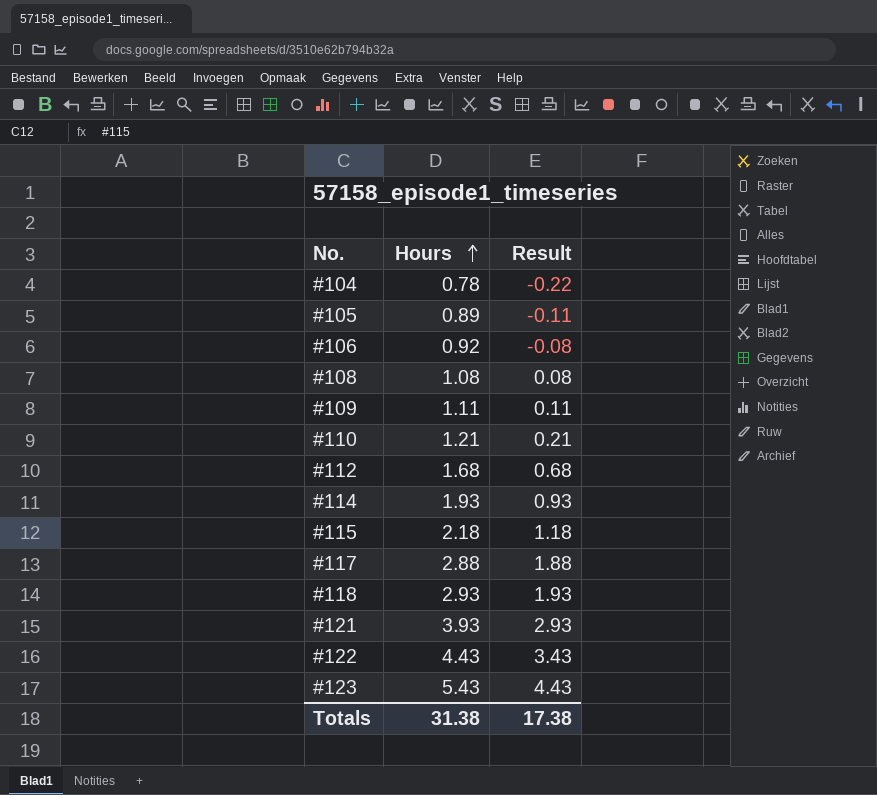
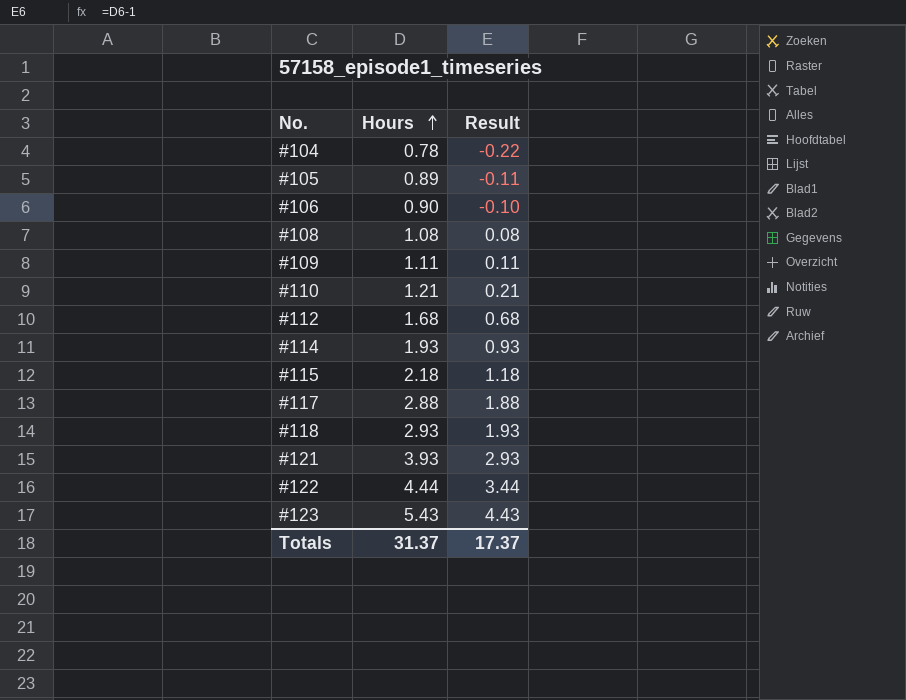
#106 | Hours: 0.92 -> 0.90
#106 | Result: -0.08 -> -0.10
#122 | Hours: 4.43 -> 4.44
#122 | Result: 3.43 -> 3.44
Totals | Hours: 31.38 -> 31.37
Totals | Result: 17.38 -> 17.37

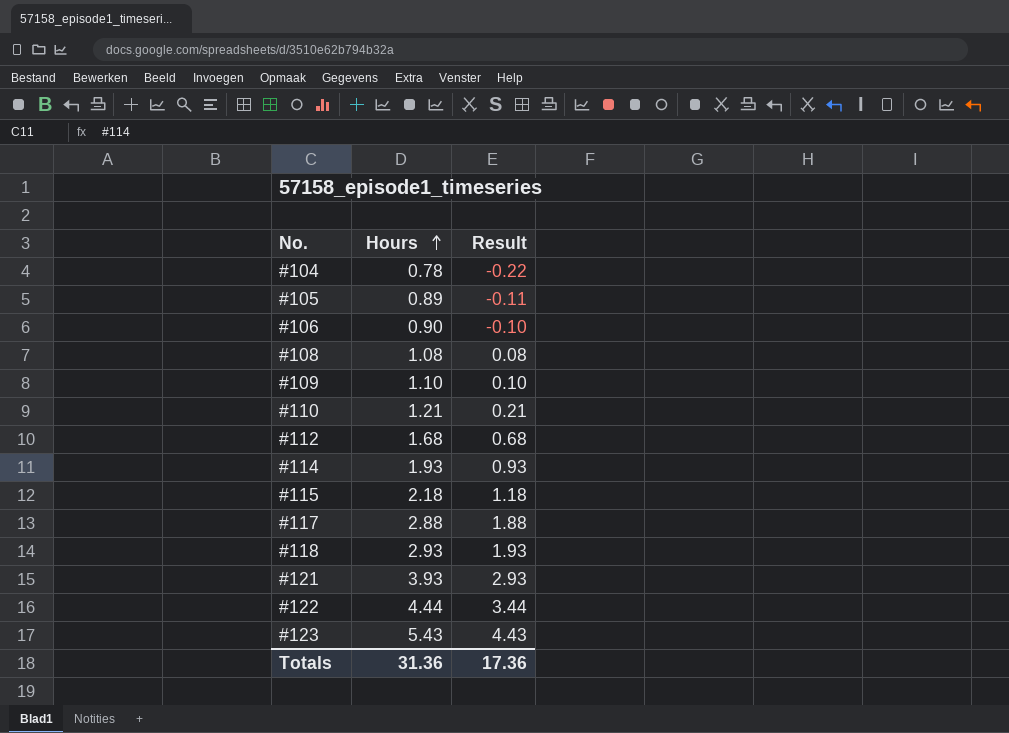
#109 | Hours: 1.11 -> 1.10
#109 | Result: 0.11 -> 0.10
Totals | Hours: 31.37 -> 31.36
Totals | Result: 17.37 -> 17.36

